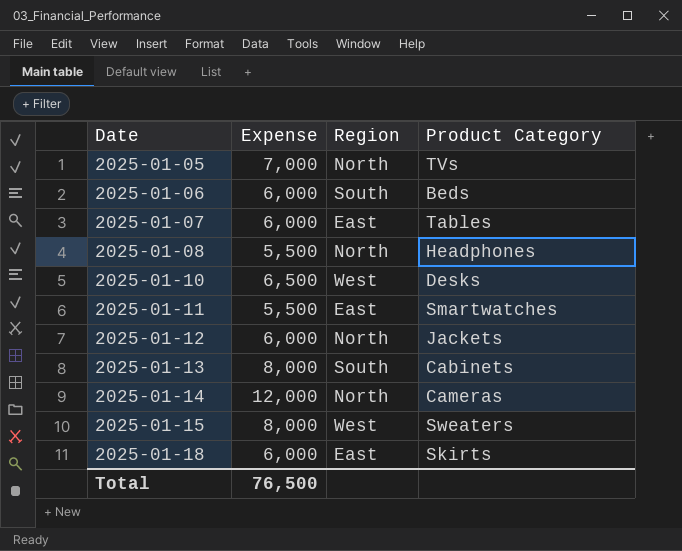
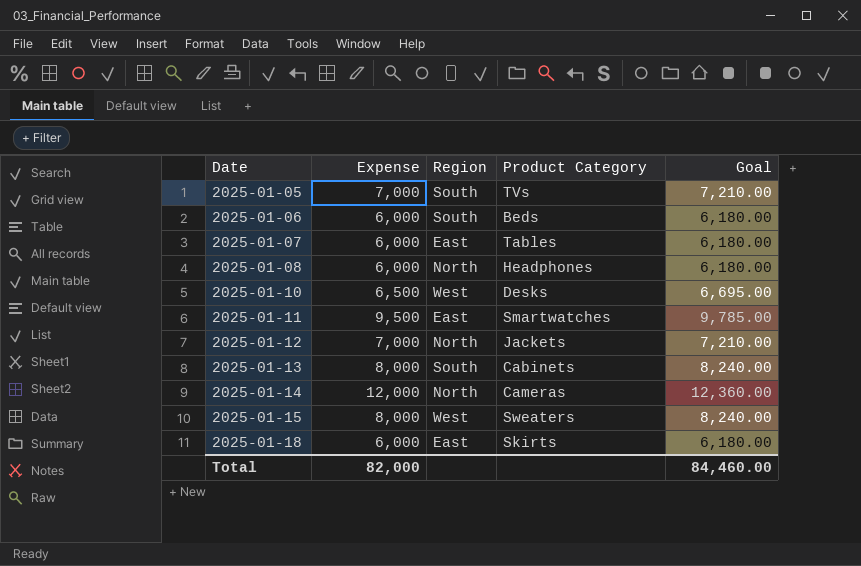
column Goal | formula: none -> [Expense] * 1.03
2025-01-05 | Region: North -> South
2025-01-08 | Expense: 5,500 -> 6,000
2025-01-11 | Expense: 5,500 -> 9,500
2025-01-12 | Expense: 6,000 -> 7,000
Total | Expense: 76,500 -> 82,000

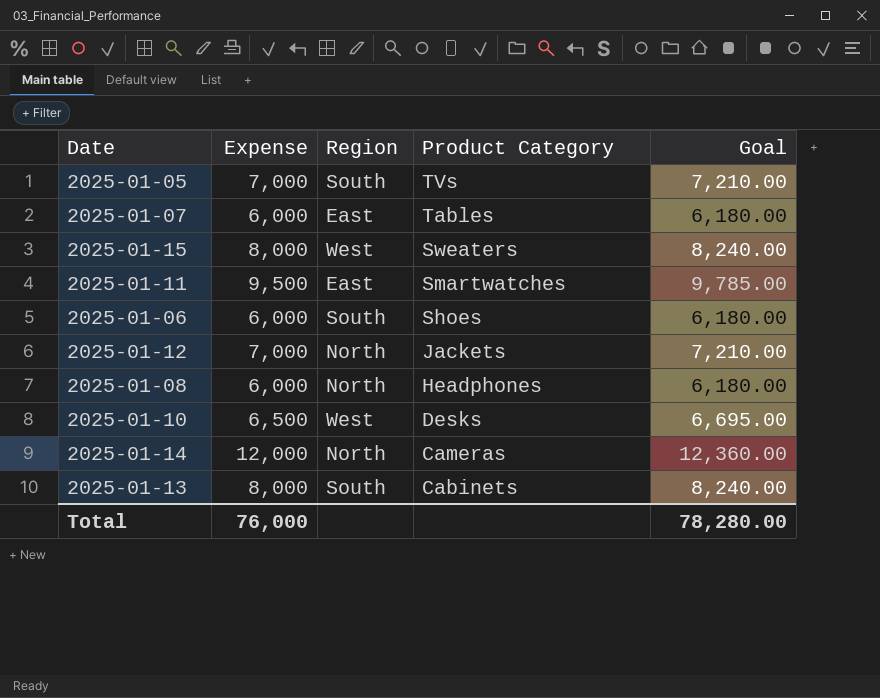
row order: Date ascending -> Product Category descending
row 2025-01-18: 6,000 | East | Skirts | 6,180.00 -> none
2025-01-06 | Product Category: Beds -> Shoes
Total | Expense: 82,000 -> 76,000
Total | Goal: 84,460.00 -> 78,280.00

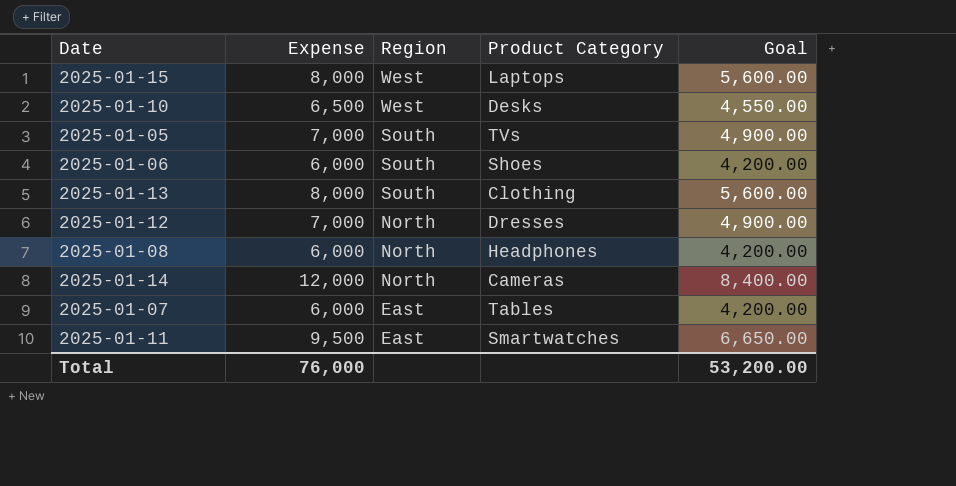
row order: Product Category descending -> Region descending
column Goal | formula: [Expense] * 1.03 -> [Expense] * 0.7
2025-01-15 | Product Category: Sweaters -> Laptops
2025-01-13 | Product Category: Cabinets -> Clothing
2025-01-12 | Product Category: Jackets -> Dresses
Total | Goal: 78,280.00 -> 53,200.00

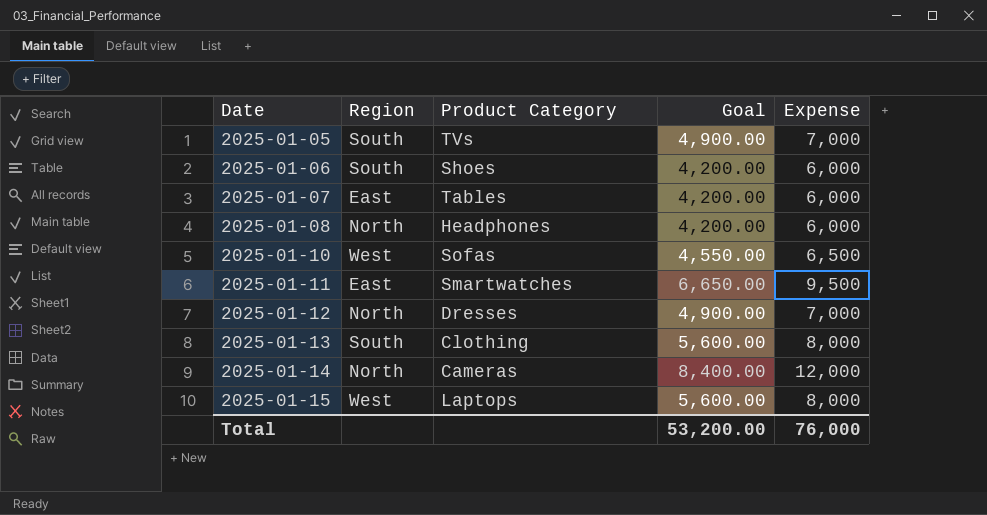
row order: Region descending -> Date ascending
column Expense | position: 2 -> 5
2025-01-10 | Product Category: Desks -> Sofas

